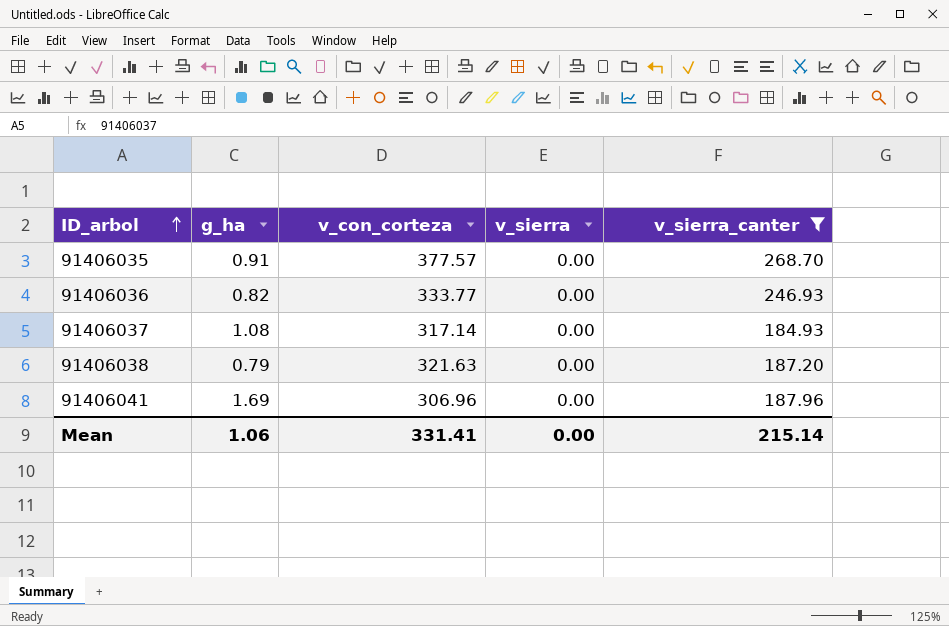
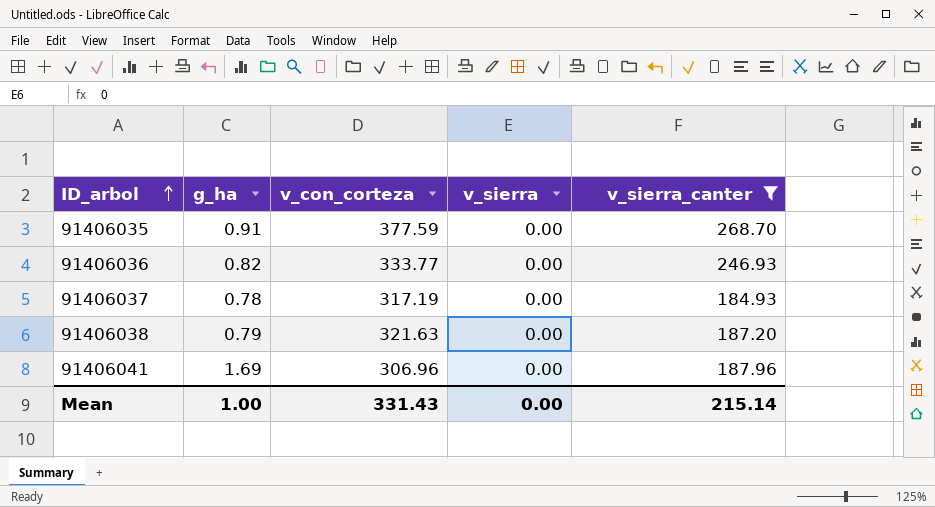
91406035 | v_con_corteza: 377.57 -> 377.59
91406037 | g_ha: 1.08 -> 0.78
91406037 | v_con_corteza: 317.14 -> 317.19
Mean | g_ha: 1.06 -> 1.00
Mean | v_con_corteza: 331.41 -> 331.43

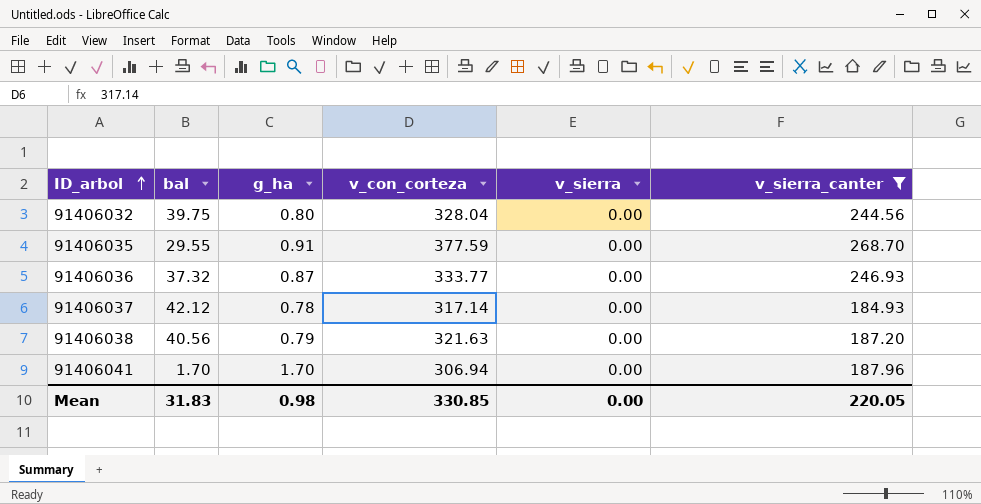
column bal | position: none -> 2
row 91406032: none -> 39.75 | 0.80 | 328.04 | 0.00 | 244.56
91406036 | g_ha: 0.82 -> 0.87
91406037 | v_con_corteza: 317.19 -> 317.14
91406041 | g_ha: 1.69 -> 1.70
91406041 | v_con_corteza: 306.96 -> 306.94
Mean | g_ha: 1.00 -> 0.98
Mean | v_con_corteza: 331.43 -> 330.85
Mean | v_sierra_canter: 215.14 -> 220.05

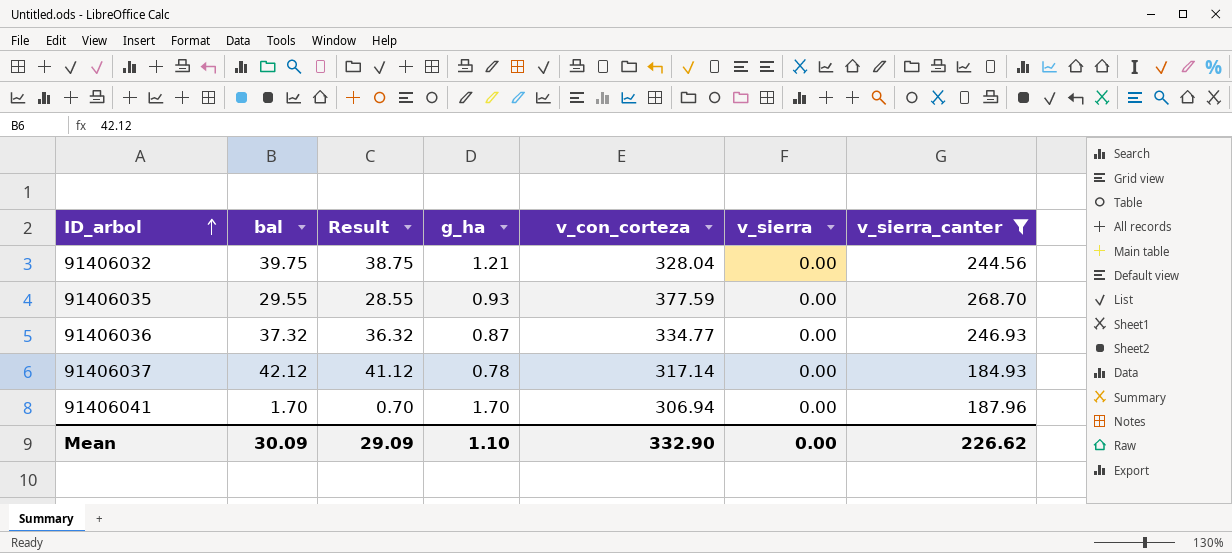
column Result | formula: none -> [bal] - 1
row 91406038: 40.56 | 0.79 | 321.63 | 0.00 | 187.20 -> none
91406032 | g_ha: 0.80 -> 1.21
91406035 | g_ha: 0.91 -> 0.93
91406036 | v_con_corteza: 333.77 -> 334.77
Mean | bal: 31.83 -> 30.09
Mean | g_ha: 0.98 -> 1.10
Mean | v_con_corteza: 330.85 -> 332.90
Mean | v_sierra_canter: 220.05 -> 226.62

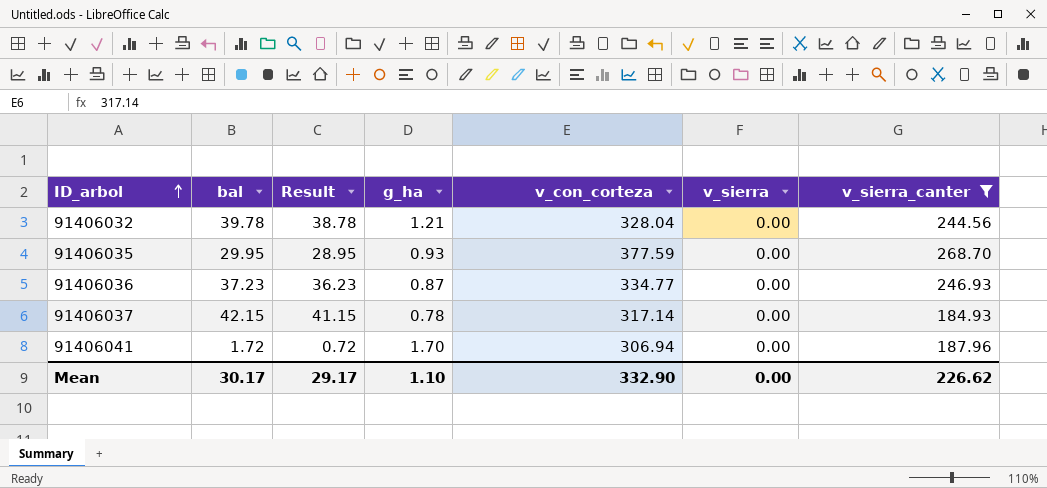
91406032 | bal: 39.75 -> 39.78
91406032 | Result: 38.75 -> 38.78
91406035 | bal: 29.55 -> 29.95
91406035 | Result: 28.55 -> 28.95
91406036 | bal: 37.32 -> 37.23
91406036 | Result: 36.32 -> 36.23
91406037 | bal: 42.12 -> 42.15
91406037 | Result: 41.12 -> 41.15
91406041 | bal: 1.70 -> 1.72
91406041 | Result: 0.70 -> 0.72
Mean | bal: 30.09 -> 30.17
Mean | Result: 29.09 -> 29.17

